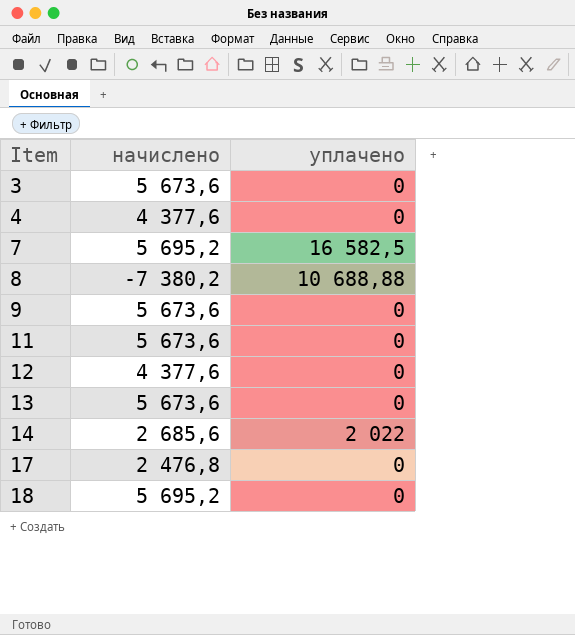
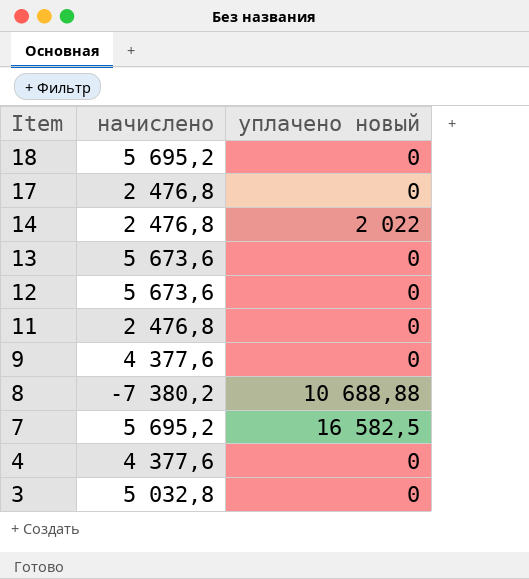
row order: Item ascending -> Item descending
column name: уплачено -> уплачено новый
14 | начислено: 2 685,6 -> 2 476,8
12 | начислено: 4 377,6 -> 5 673,6
11 | начислено: 5 673,6 -> 2 476,8
9 | начислено: 5 673,6 -> 4 377,6
3 | начислено: 5 673,6 -> 5 032,8

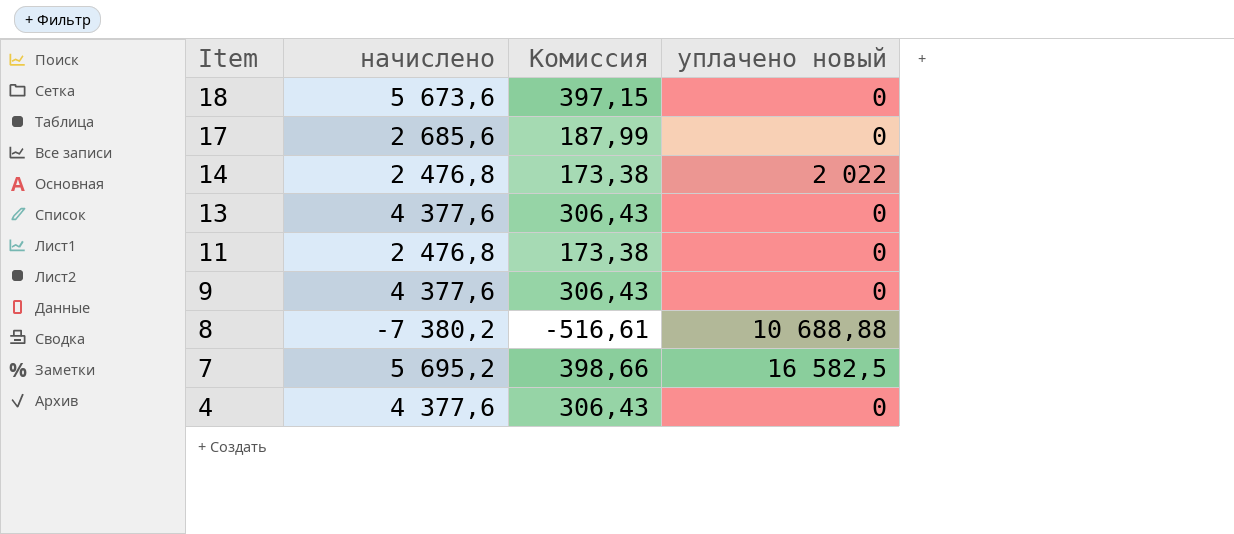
column Комиссия | formula: none -> [начислено] * 0,07
row 12: 5 673,6 | 0 -> none
row 3: 5 032,8 | 0 -> none
18 | начислено: 5 695,2 -> 5 673,6
17 | начислено: 2 476,8 -> 2 685,6
13 | начислено: 5 673,6 -> 4 377,6

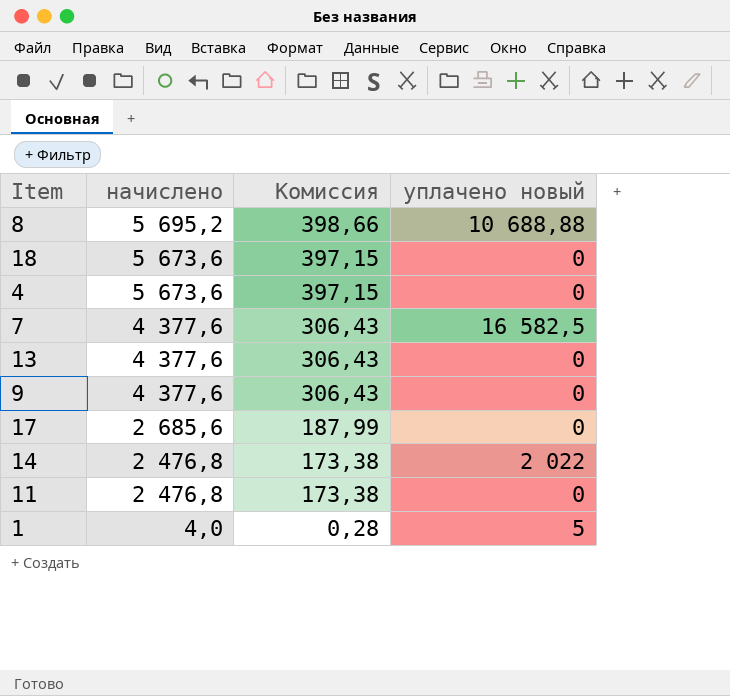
row order: Item descending -> начислено descending
8 | начислено: -7 380,2 -> 5 695,2
8 | Комиссия: -516,61 -> 398,66
4 | начислено: 4 377,6 -> 5 673,6
4 | Комиссия: 306,43 -> 397,15
7 | начислено: 5 695,2 -> 4 377,6
7 | Комиссия: 398,66 -> 306,43
row 1: none -> 4,0 | 0,28 | 5

